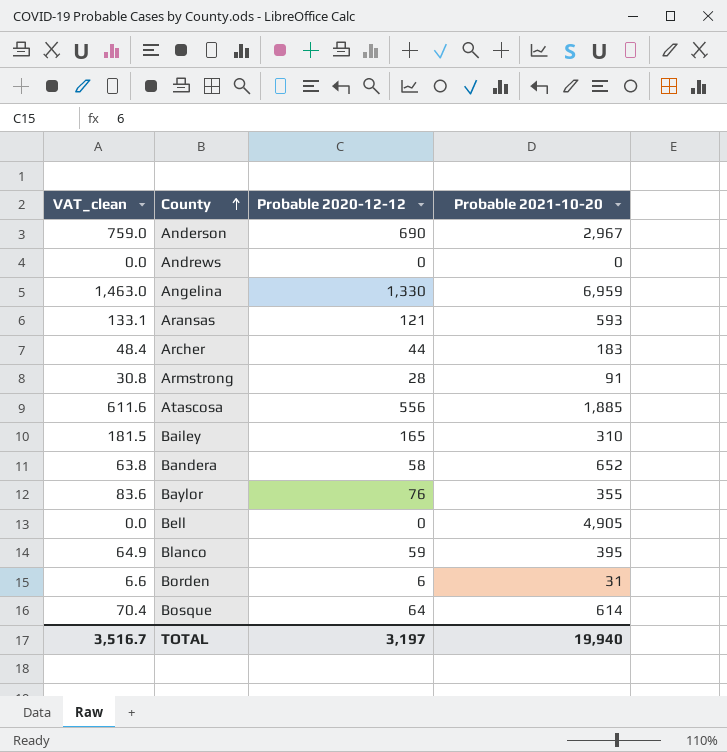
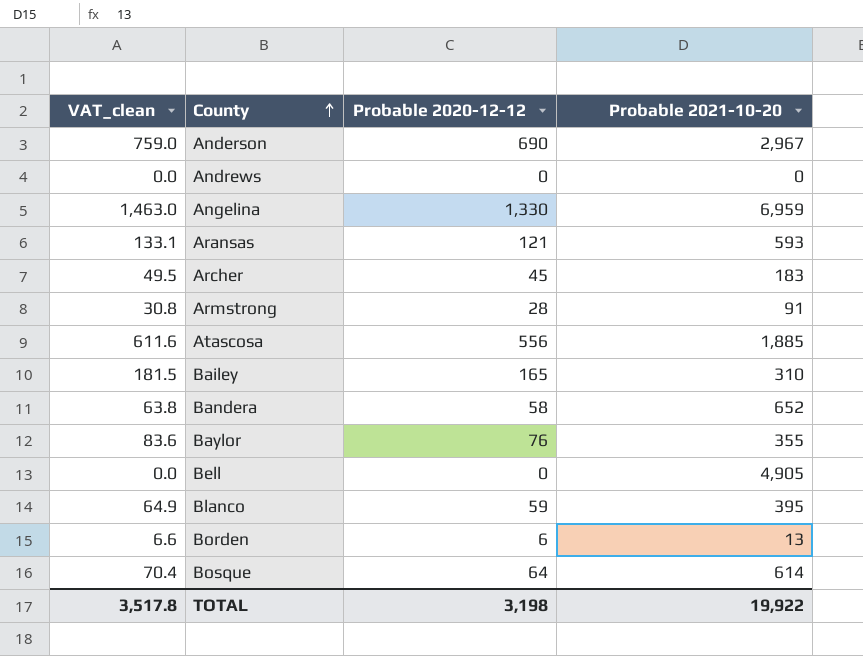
Archer | VAT_clean: 48.4 -> 49.5
Archer | Probable 2020-12-12: 44 -> 45
Borden | Probable 2021-10-20: 31 -> 13
TOTAL | VAT_clean: 3,516.7 -> 3,517.8
TOTAL | Probable 2020-12-12: 3,197 -> 3,198
TOTAL | Probable 2021-10-20: 19,940 -> 19,922

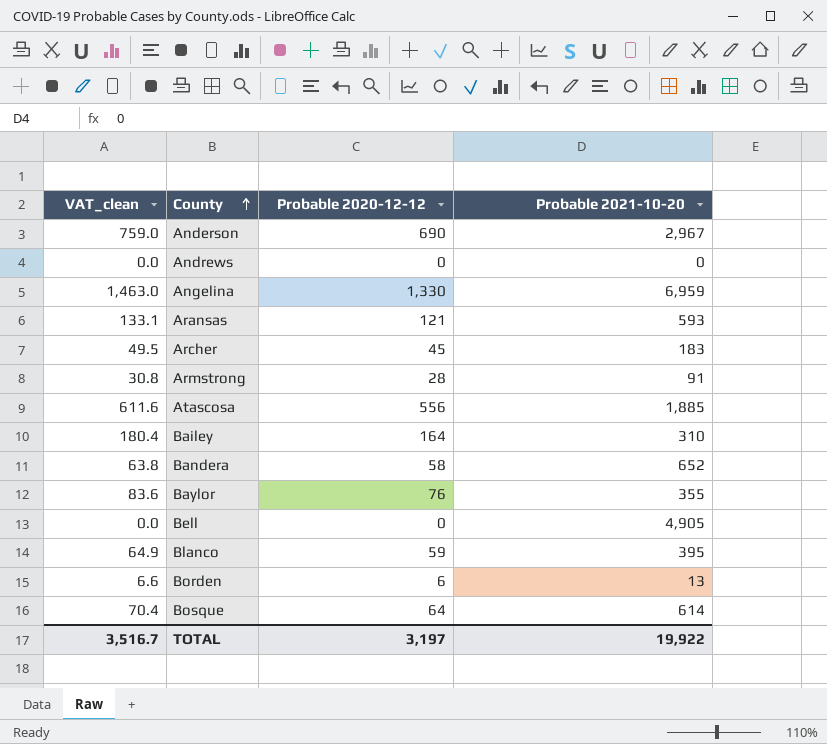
Bailey | VAT_clean: 181.5 -> 180.4
Bailey | Probable 2020-12-12: 165 -> 164
TOTAL | VAT_clean: 3,517.8 -> 3,516.7
TOTAL | Probable 2020-12-12: 3,198 -> 3,197

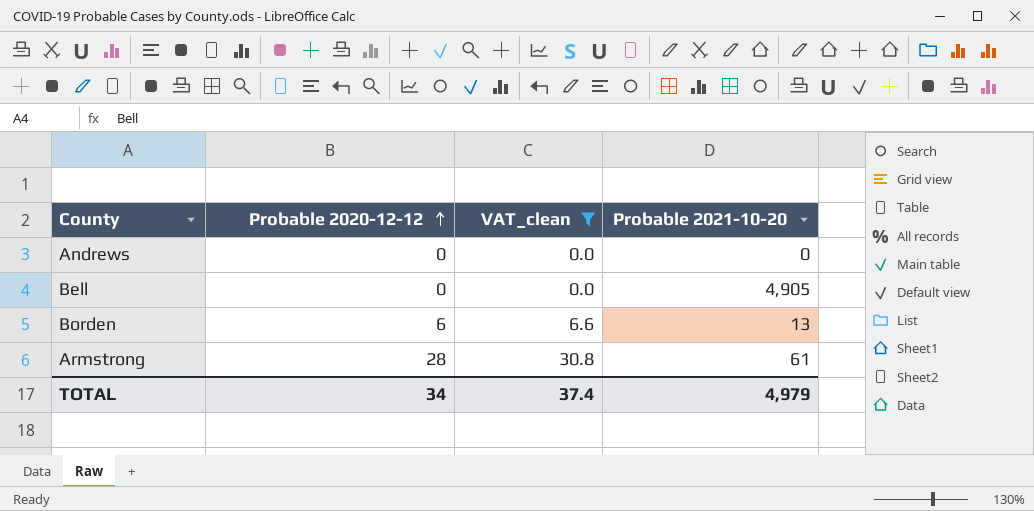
filter: none -> VAT_clean <= 30.8
row order: County ascending -> Probable 2020-12-12 ascending
column VAT_clean | position: 1 -> 3
Armstrong | Probable 2021-10-20: 91 -> 61
TOTAL | Probable 2020-12-12: 3,197 -> 34
TOTAL | VAT_clean: 3,516.7 -> 37.4
TOTAL | Probable 2021-10-20: 19,922 -> 4,979

